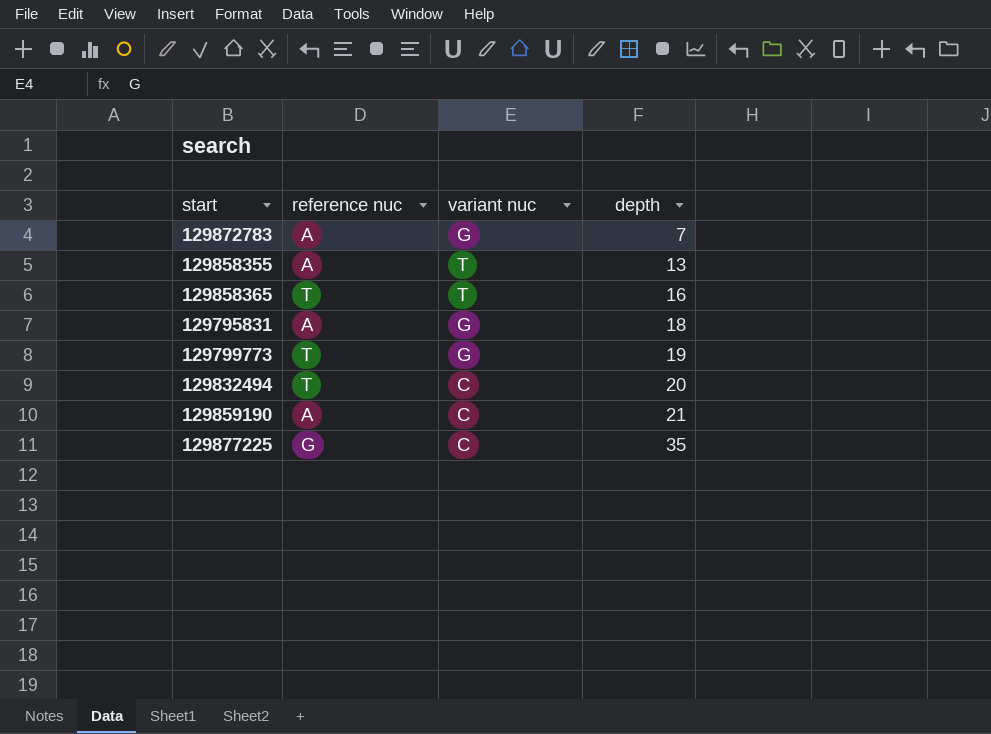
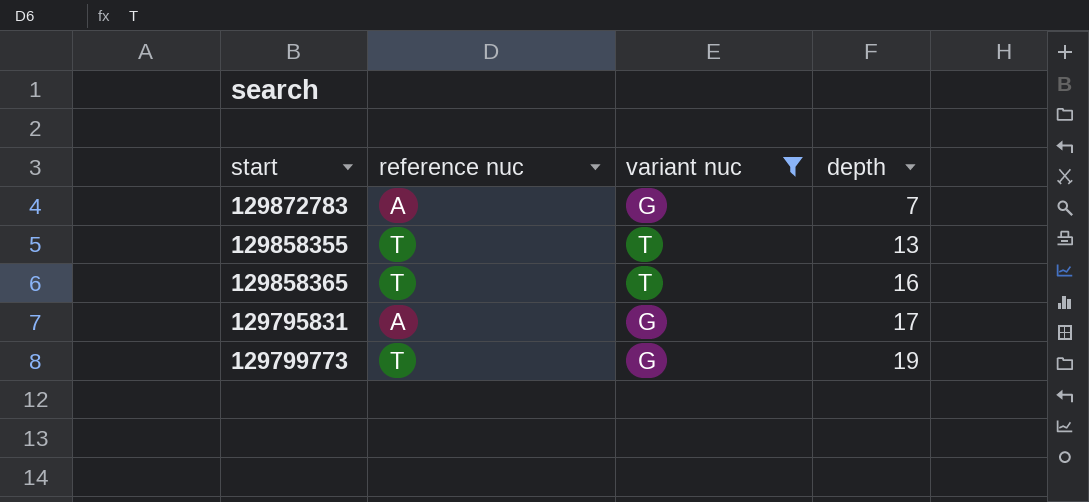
filter: none -> variant nuc != C
129858355 | reference nuc: A -> T
129795831 | depth: 18 -> 17

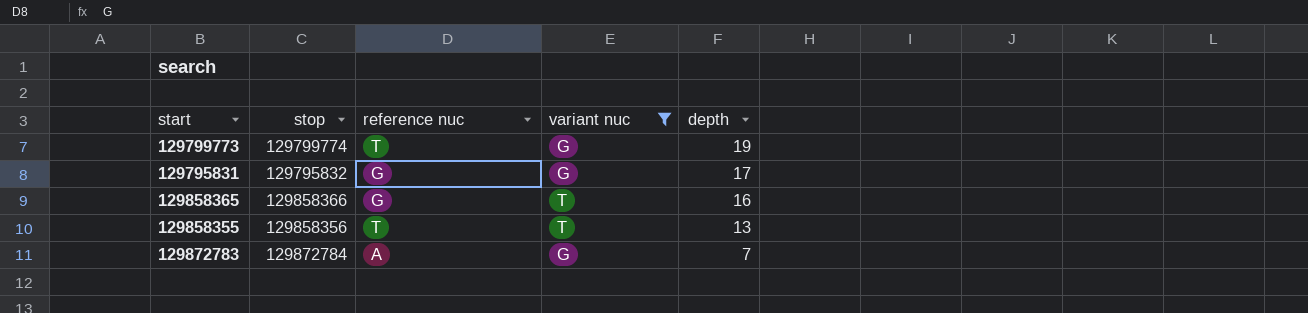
row order: depth ascending -> depth descending
column stop | position: none -> 2
129795831 | reference nuc: A -> G
129858365 | reference nuc: T -> G

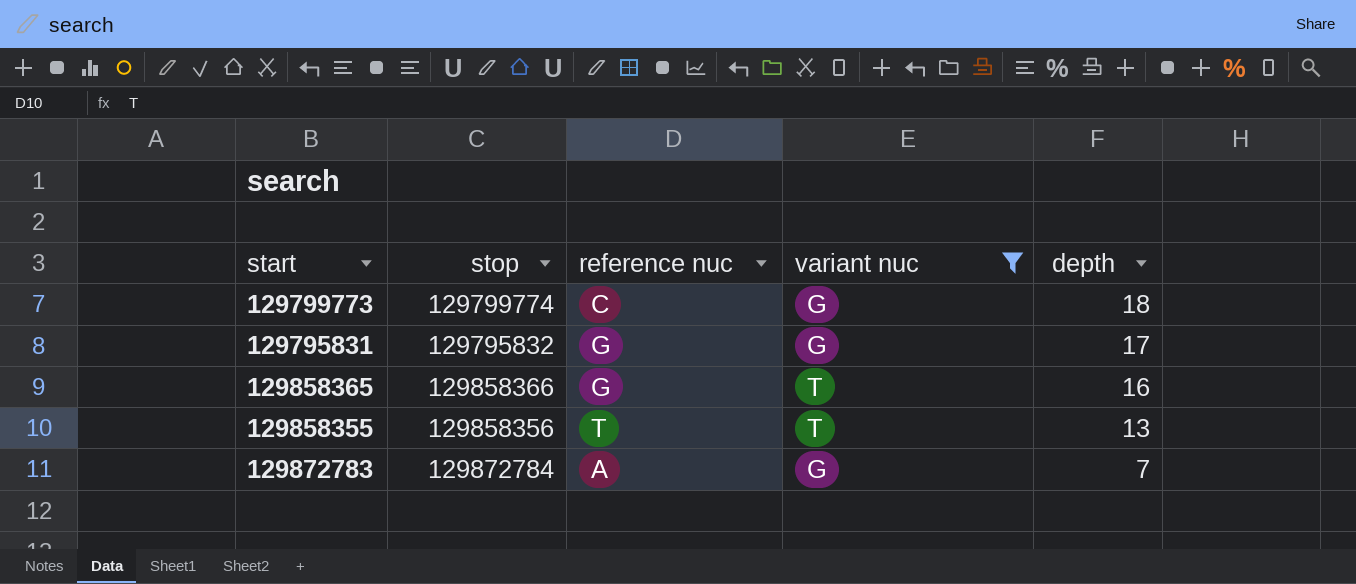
129799773 | reference nuc: T -> C
129799773 | depth: 19 -> 18

